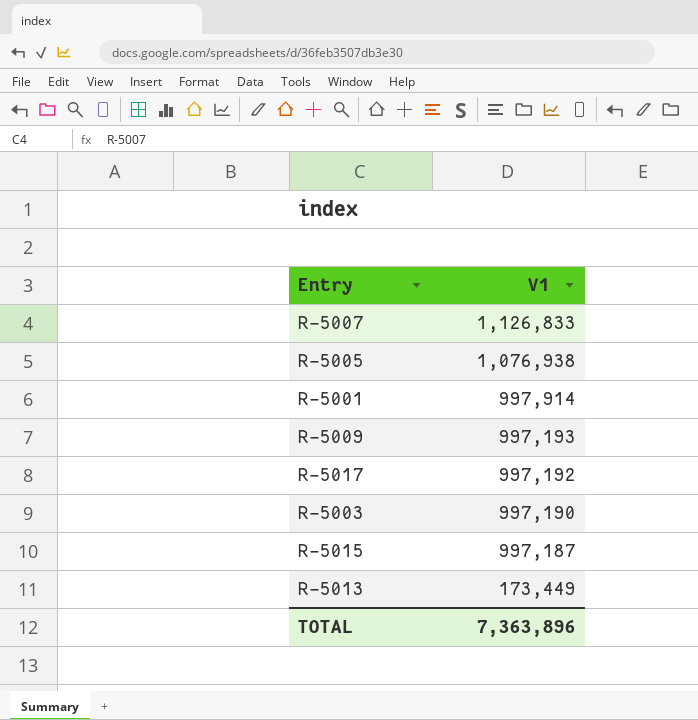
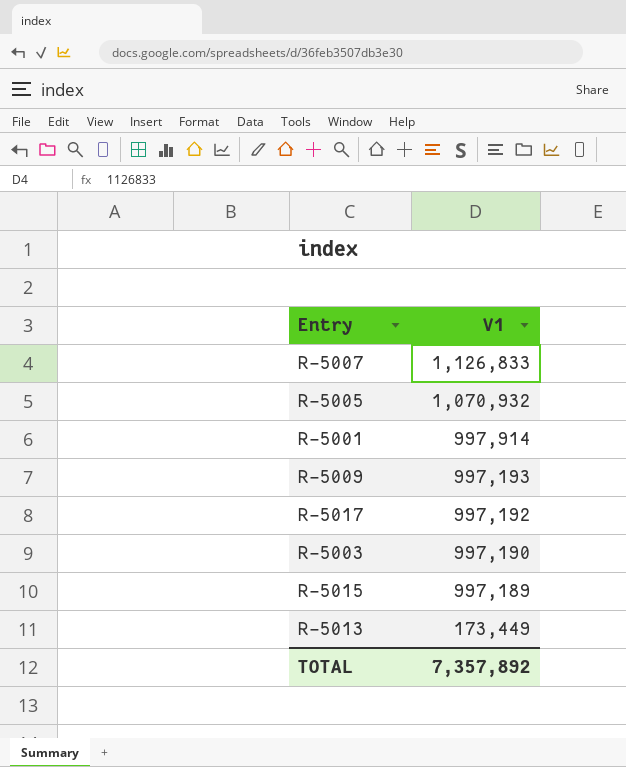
R-5005 | V1: 1,076,938 -> 1,070,932
R-5015 | V1: 997,187 -> 997,189
TOTAL | V1: 7,363,896 -> 7,357,892

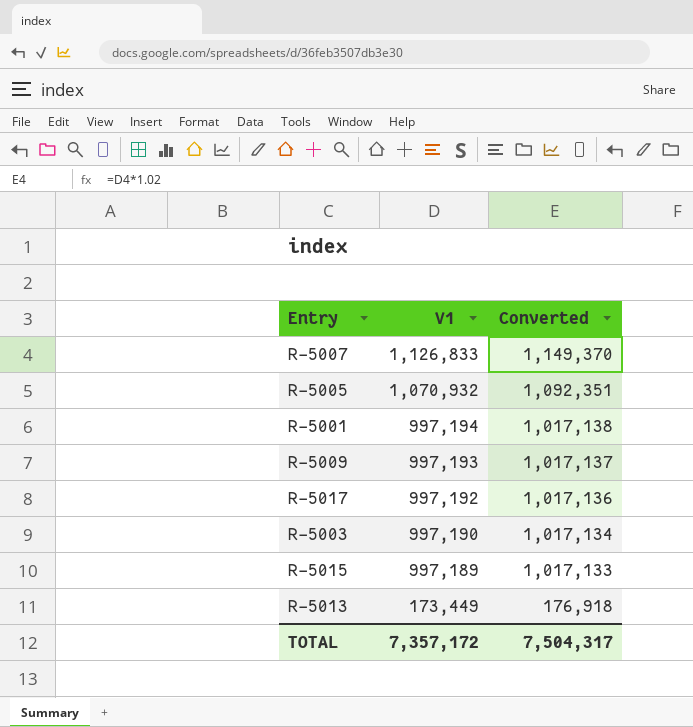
column Converted | formula: none -> [V1] * 1.02
R-5001 | V1: 997,914 -> 997,194
TOTAL | V1: 7,357,892 -> 7,357,172

